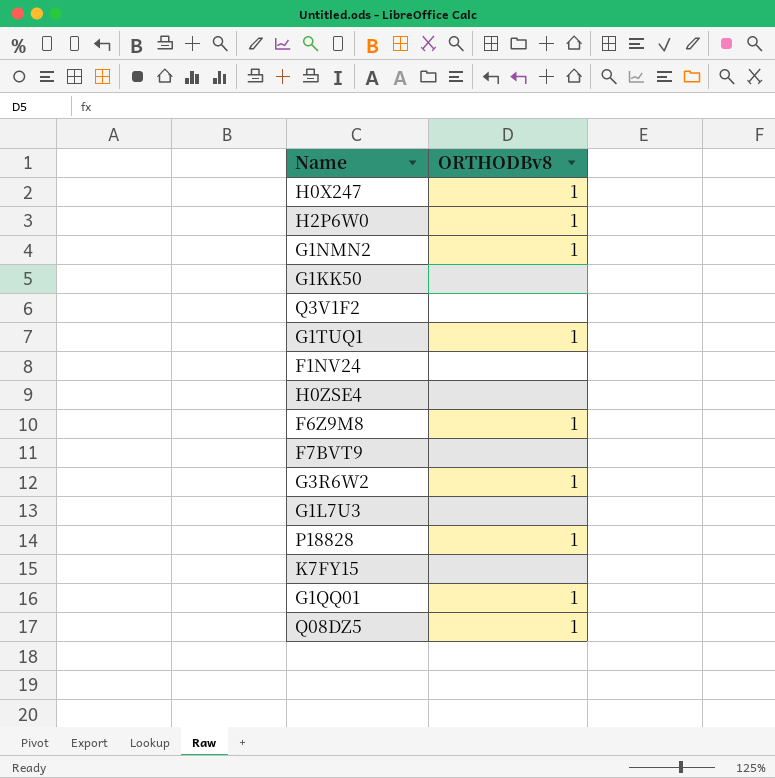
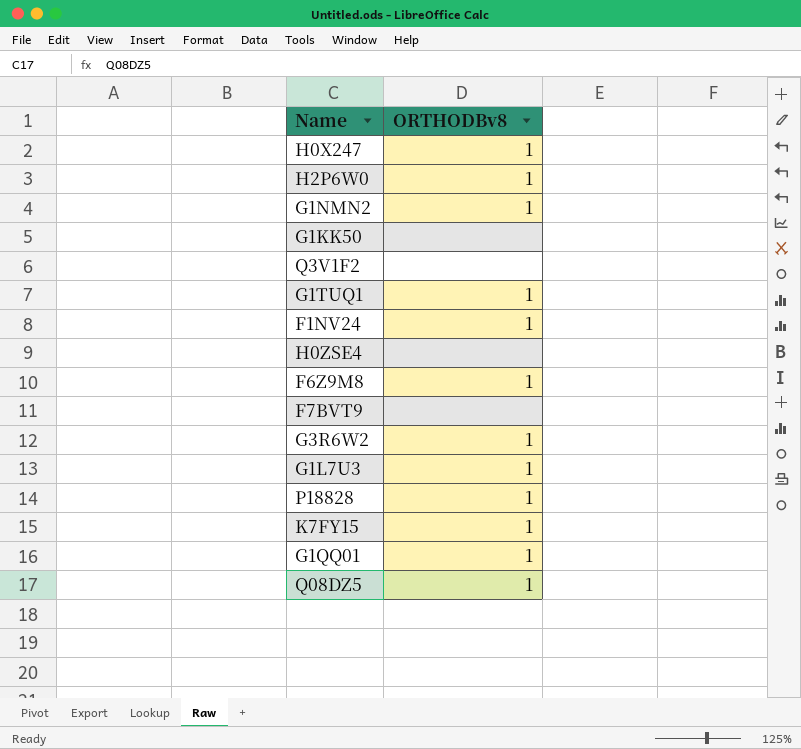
F1NV24 | ORTHODBv8: none -> 1
G1L7U3 | ORTHODBv8: none -> 1
K7FY15 | ORTHODBv8: none -> 1

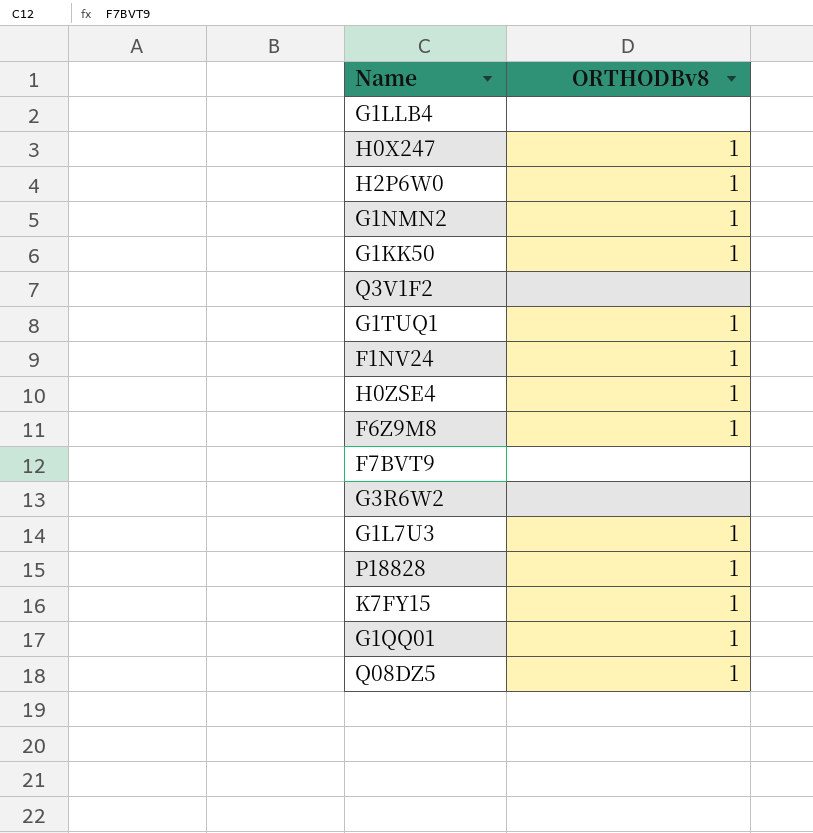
row G1LLB4: none -> none
G1KK50 | ORTHODBv8: none -> 1
H0ZSE4 | ORTHODBv8: none -> 1
G3R6W2 | ORTHODBv8: 1 -> none

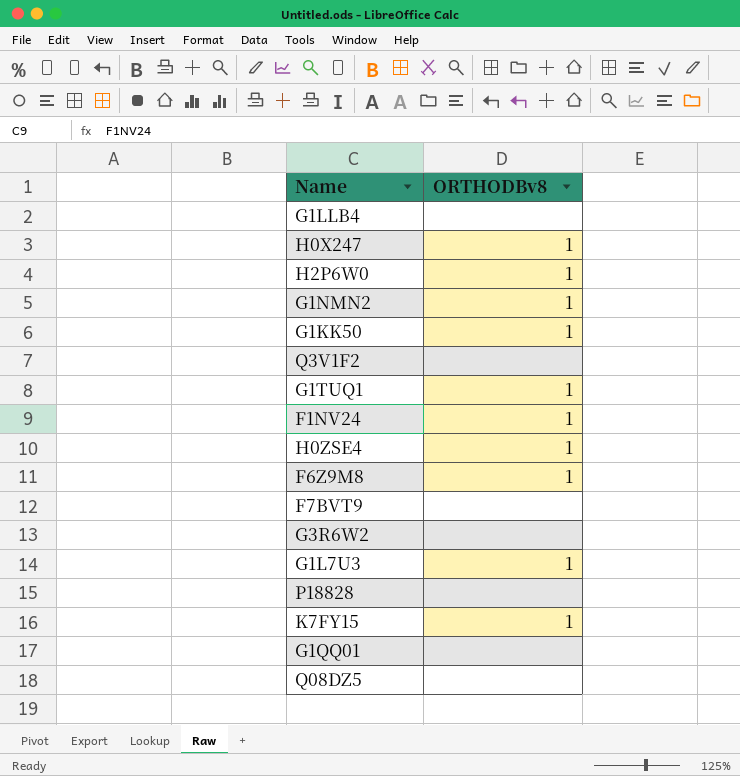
P18828 | ORTHODBv8: 1 -> none
G1QQ01 | ORTHODBv8: 1 -> none
Q08DZ5 | ORTHODBv8: 1 -> none

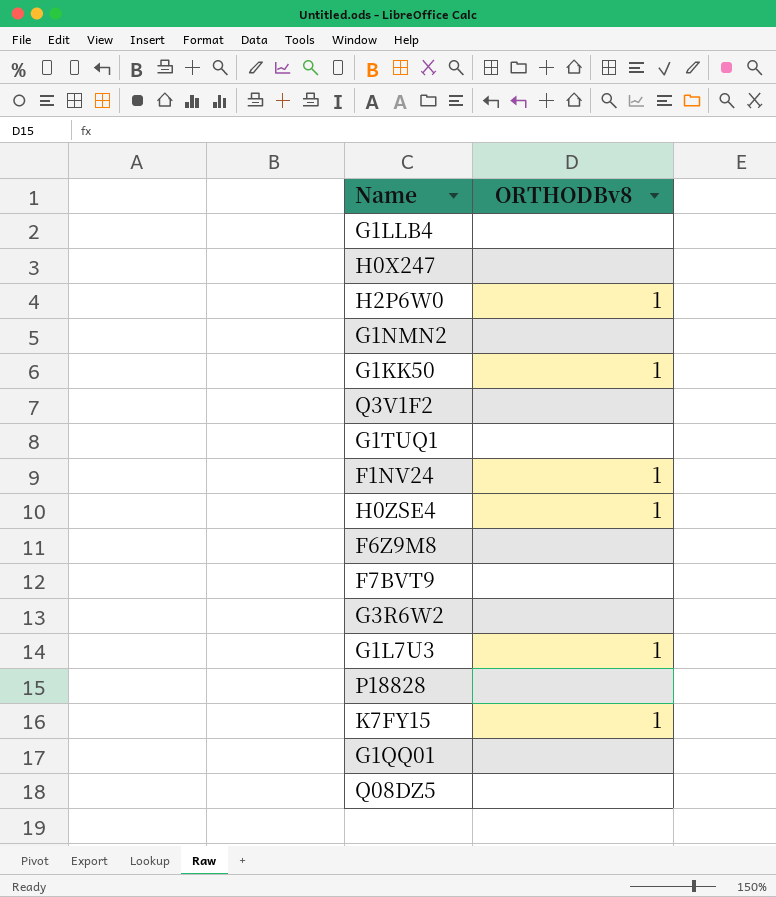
H0X247 | ORTHODBv8: 1 -> none
G1NMN2 | ORTHODBv8: 1 -> none
G1TUQ1 | ORTHODBv8: 1 -> none
F6Z9M8 | ORTHODBv8: 1 -> none

